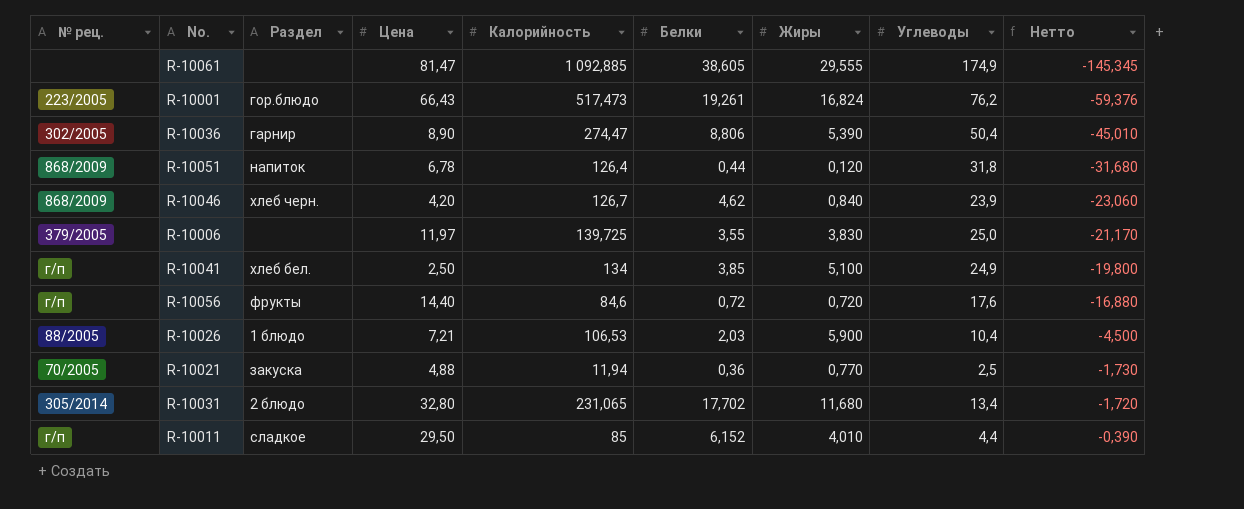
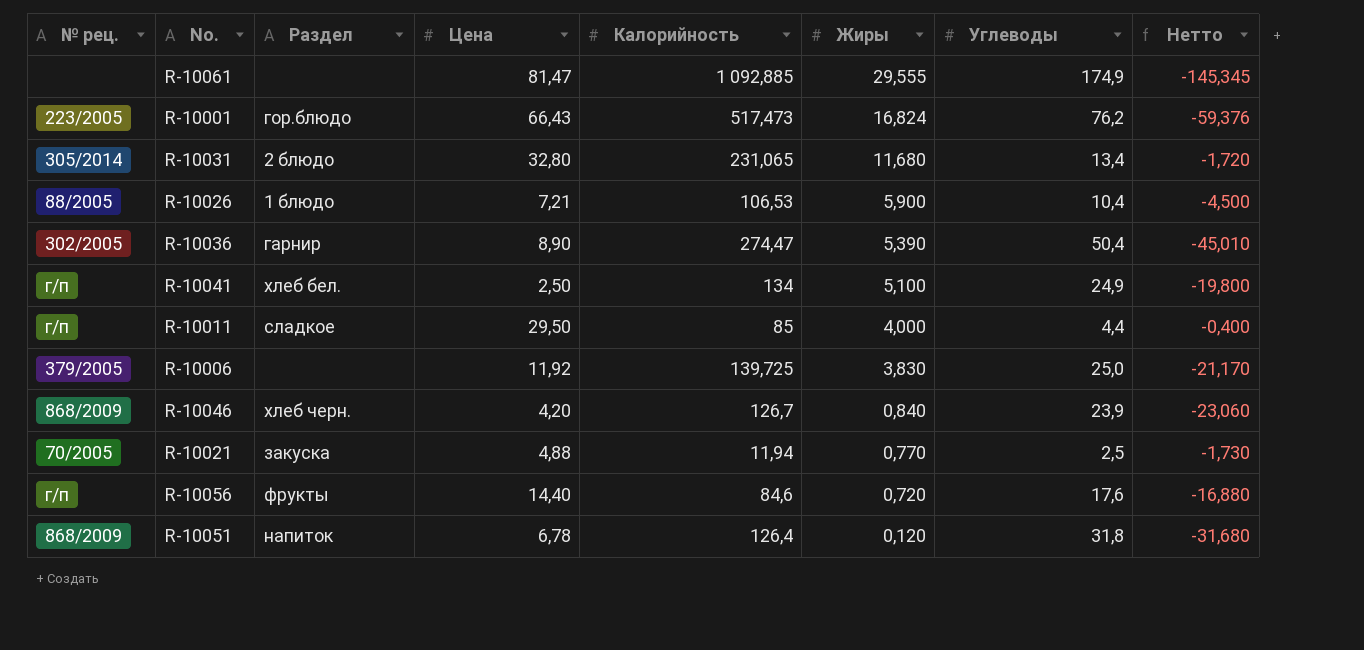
row order: Нетто ascending -> Жиры descending
column Белки | position: 6 -> none
R-10011 | Жиры: 4,010 -> 4,000
R-10011 | Нетто: -0,390 -> -0,400
R-10006 | Цена: 11,97 -> 11,92

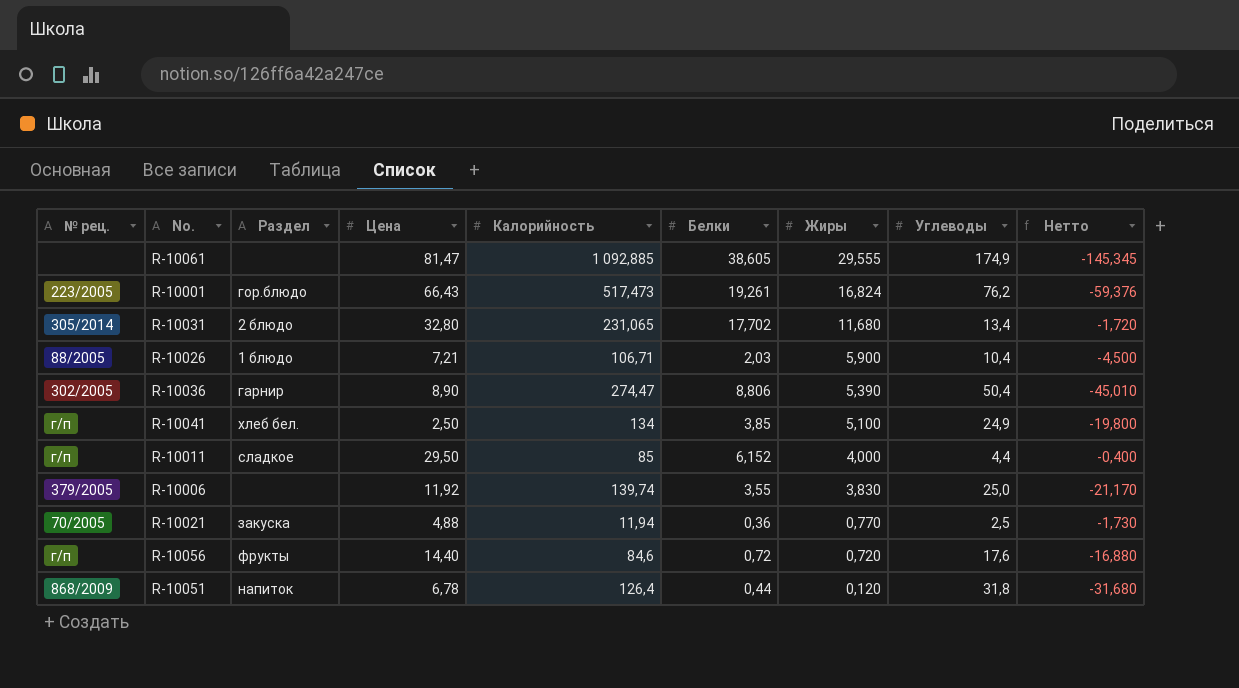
column Белки | position: none -> 6
row R-10046: 868/2009 | хлеб черн. | 4,20 | 126,7 | 0,840 | 23,9 | -23,060 -> none
R-10026 | Калорийность: 106,53 -> 106,71
R-10006 | Калорийность: 139,725 -> 139,74

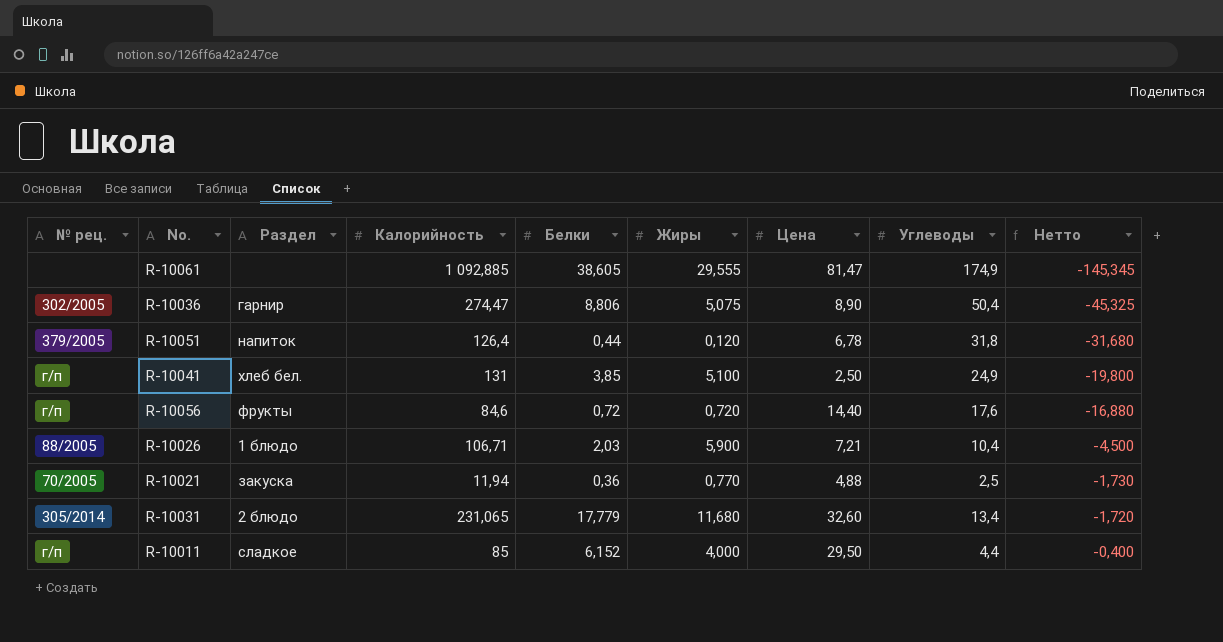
row order: Жиры descending -> Нетто ascending
column Цена | position: 4 -> 7
row R-10001: 223/2005 | гор.блюдо | 66,43 | 517,473 | 19,261 | 16,824 | 76,2 | -59,376 -> none
row R-10006: 379/2005 | none | 11,92 | 139,74 | 3,55 | 3,830 | 25,0 | -21,170 -> none
R-10036 | Жиры: 5,390 -> 5,075
R-10036 | Нетто: -45,010 -> -45,325
R-10051 | № рец.: 868/2009 -> 379/2005
R-10041 | Калорийность: 134 -> 131
R-10031 | Белки: 17,702 -> 17,779
R-10031 | Цена: 32,80 -> 32,60

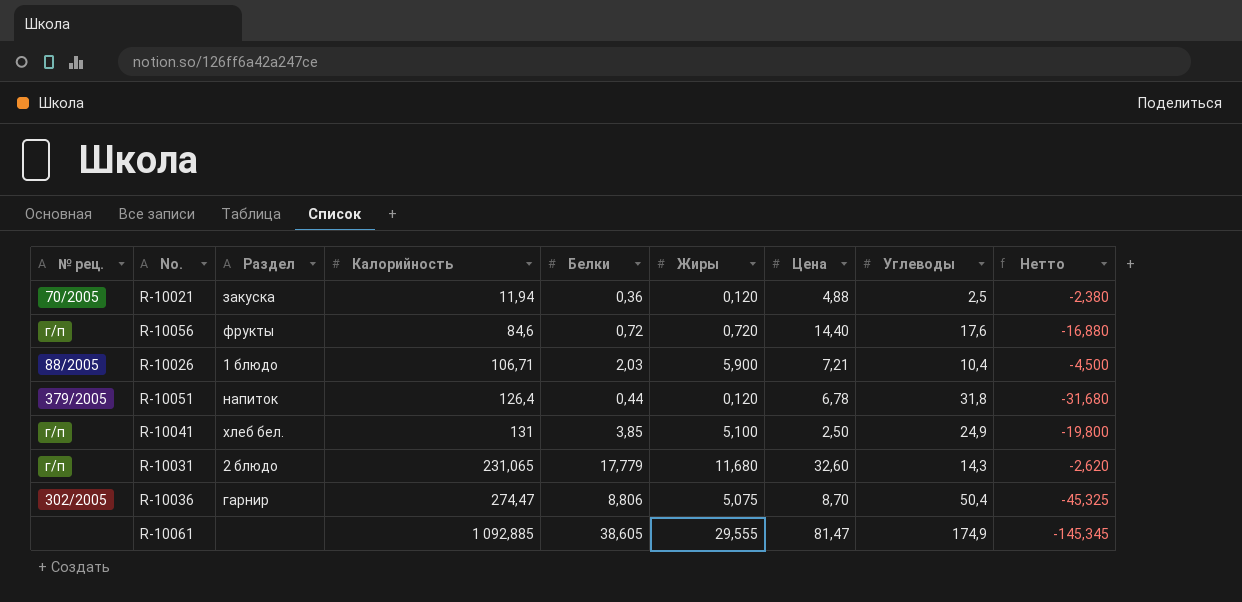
row order: Нетто ascending -> Калорийность ascending
row R-10011: г/п | сладкое | 85 | 6,152 | 4,000 | 29,50 | 4,4 | -0,400 -> none
R-10021 | Жиры: 0,770 -> 0,120
R-10021 | Нетто: -1,730 -> -2,380
R-10031 | № рец.: 305/2014 -> г/п
R-10031 | Углеводы: 13,4 -> 14,3
R-10031 | Нетто: -1,720 -> -2,620
R-10036 | Цена: 8,90 -> 8,70

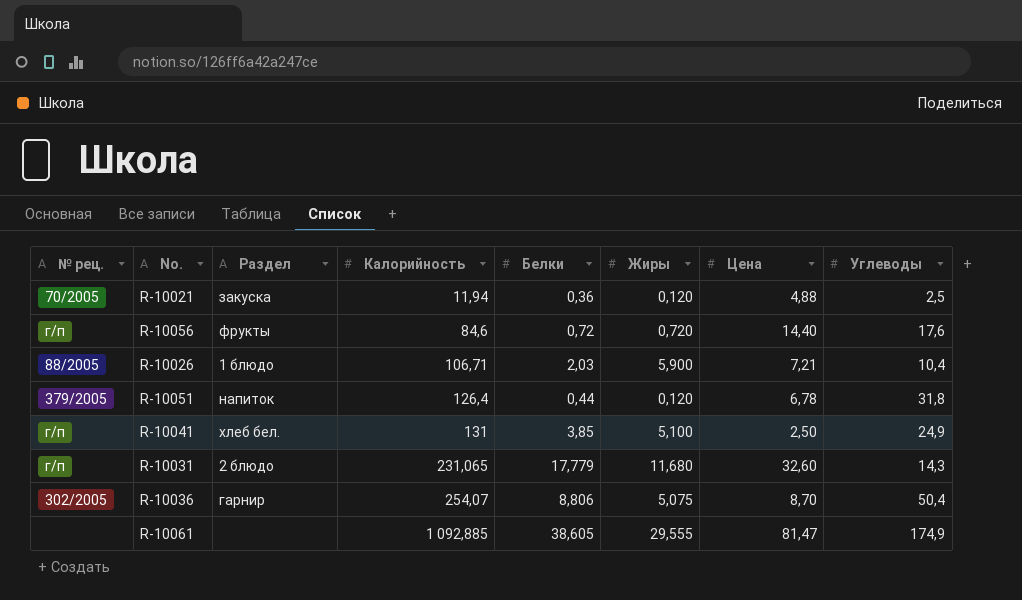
column Нетто | formula: [Жиры] - [Углеводы] -> none
R-10036 | Калорийность: 274,47 -> 254,07

